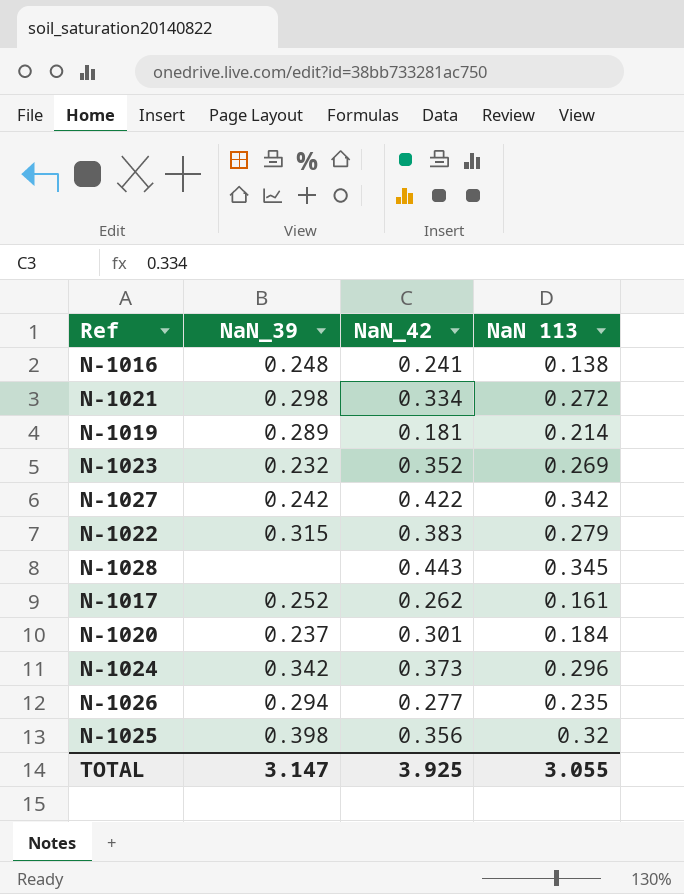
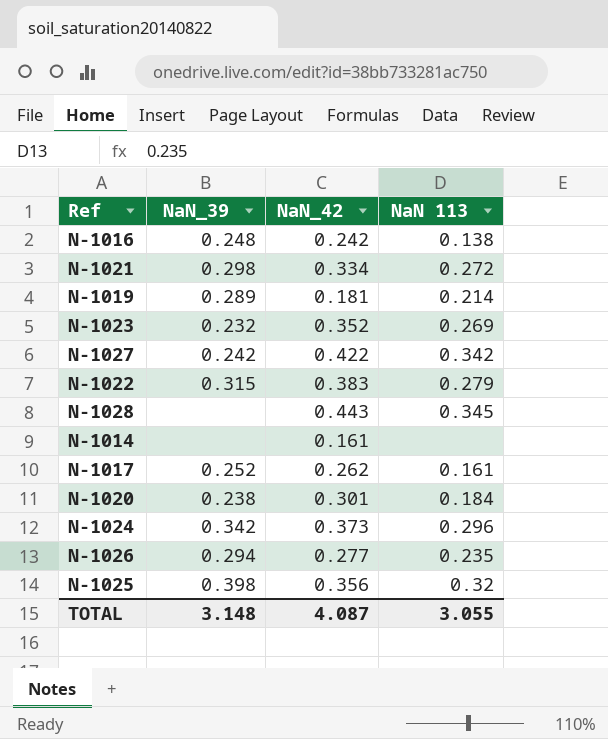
N-1016 | NaN_42: 0.241 -> 0.242
row N-1014: none -> none | 0.161 | none
N-1020 | NaN_39: 0.237 -> 0.238
TOTAL | NaN_39: 3.147 -> 3.148
TOTAL | NaN_42: 3.925 -> 4.087

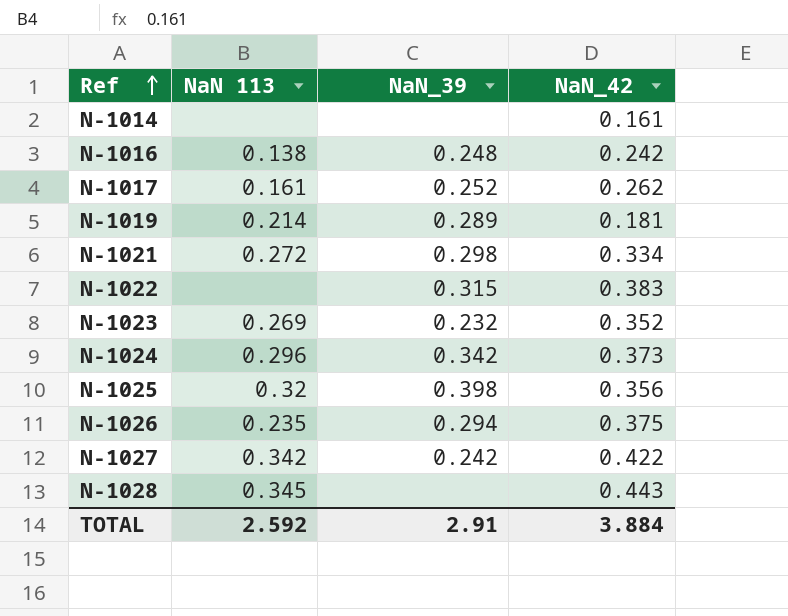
row order: none -> Ref ascending
column NaN 113 | position: 4 -> 2
row N-1020: 0.238 | 0.301 | 0.184 -> none
N-1022 | NaN 113: 0.279 -> none
N-1026 | NaN_42: 0.277 -> 0.375
TOTAL | NaN 113: 3.055 -> 2.592
TOTAL | NaN_39: 3.148 -> 2.91
TOTAL | NaN_42: 4.087 -> 3.884

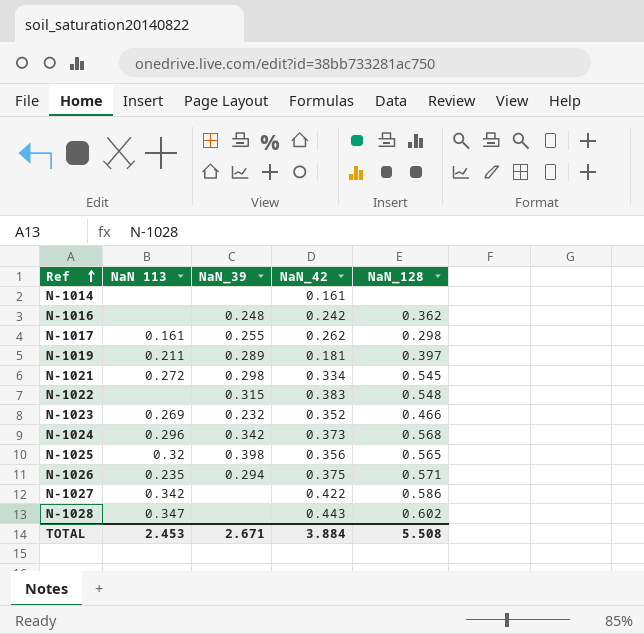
column NaN_128 | position: none -> 5
N-1016 | NaN 113: 0.138 -> none
N-1017 | NaN_39: 0.252 -> 0.255
N-1019 | NaN 113: 0.214 -> 0.211
N-1027 | NaN_39: 0.242 -> none
N-1028 | NaN 113: 0.345 -> 0.347
TOTAL | NaN 113: 2.592 -> 2.453
TOTAL | NaN_39: 2.91 -> 2.671

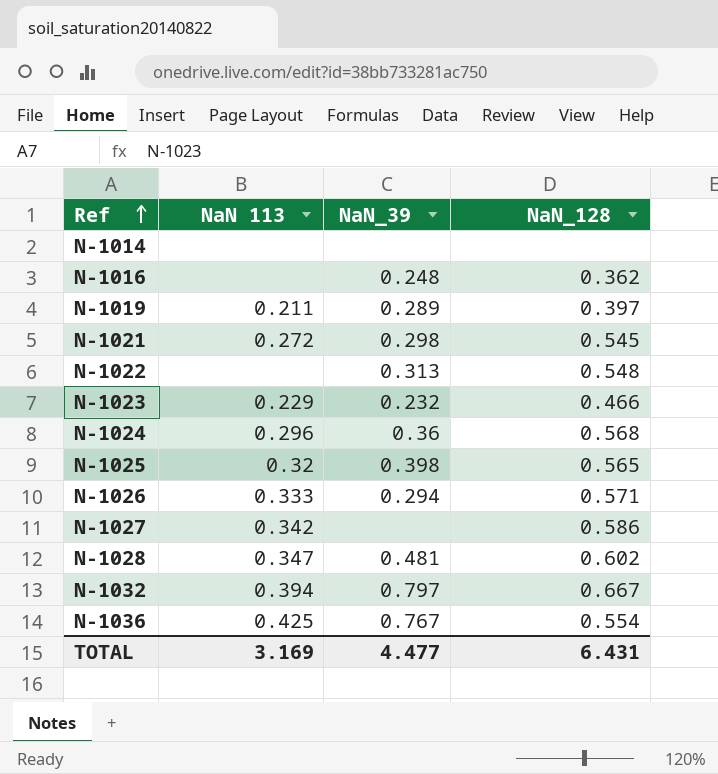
column NaN_42 | position: 4 -> none
row N-1017: 0.161 | 0.255 | 0.262 | 0.298 -> none
N-1022 | NaN_39: 0.315 -> 0.313
N-1023 | NaN 113: 0.269 -> 0.229
N-1024 | NaN_39: 0.342 -> 0.36
N-1026 | NaN 113: 0.235 -> 0.333
N-1028 | NaN_39: none -> 0.481
row N-1032: none -> 0.394 | 0.797 | 0.667
row N-1036: none -> 0.425 | 0.767 | 0.554
TOTAL | NaN 113: 2.453 -> 3.169
TOTAL | NaN_39: 2.671 -> 4.477
TOTAL | NaN_128: 5.508 -> 6.431

